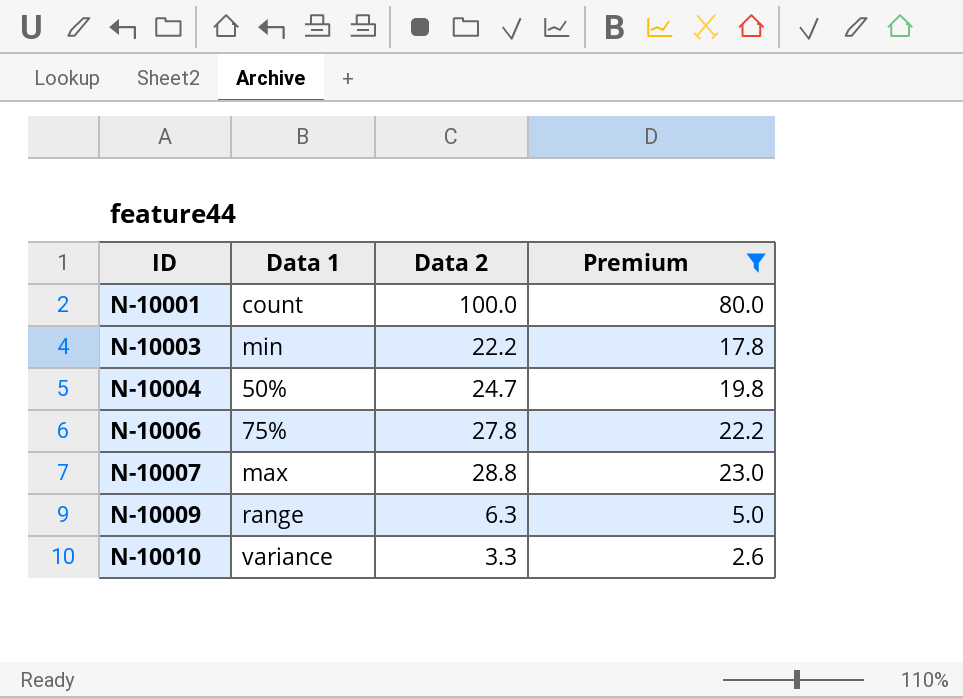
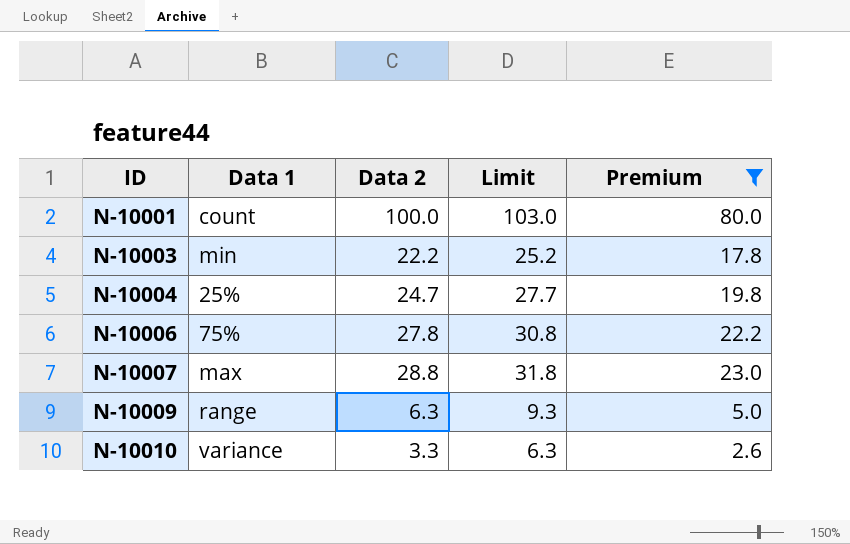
column Limit | formula: none -> [Data 2] + 3
N-10004 | Data 1: 50% -> 25%

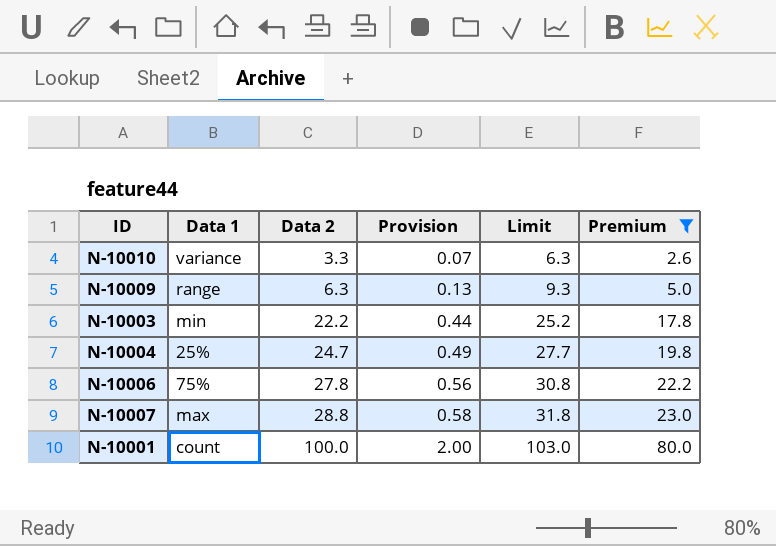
row order: ID ascending -> Data 2 ascending
column Provision | formula: none -> [Data 2] * 0.02

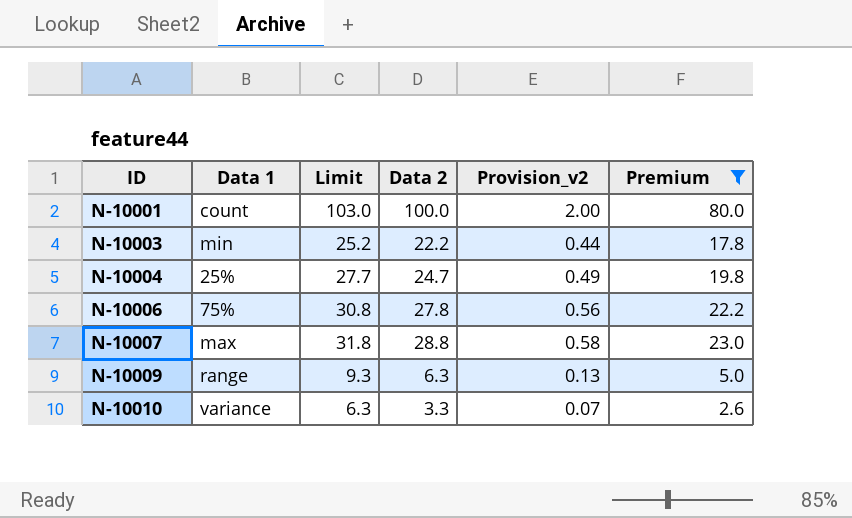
row order: Data 2 ascending -> ID ascending
column Limit | position: 5 -> 3
column name: Provision -> Provision_v2

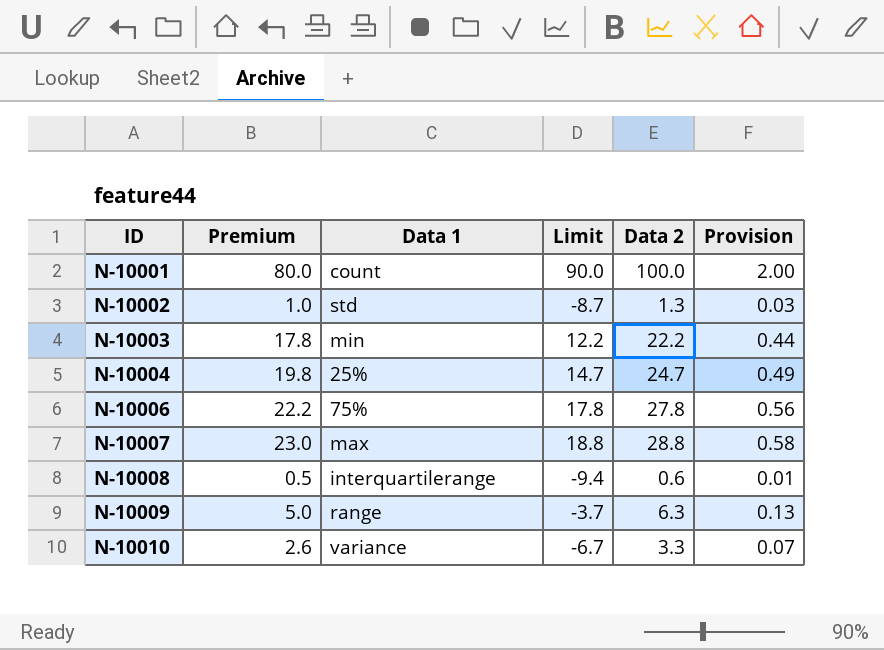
filter: Premium >= 2.6 -> none
column Premium | position: 6 -> 2
column Limit | formula: [Data 2] + 3 -> [Data 2] - 10
column name: Provision_v2 -> Provision

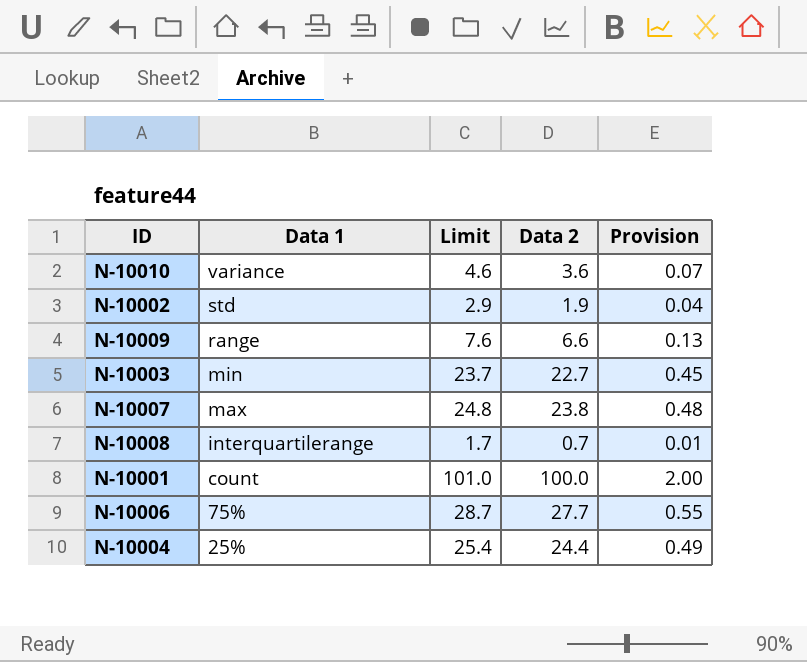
row order: ID ascending -> Data 1 descending
column Premium | formula: [Data 2] * 0.8 -> none
column Limit | formula: [Data 2] - 10 -> [Data 2] + 1
N-10010 | Data 2: 3.3 -> 3.6
N-10002 | Data 2: 1.3 -> 1.9
N-10002 | Provision: 0.03 -> 0.04
N-10009 | Data 2: 6.3 -> 6.6
N-10003 | Data 2: 22.2 -> 22.7
N-10003 | Provision: 0.44 -> 0.45
N-10007 | Data 2: 28.8 -> 23.8
N-10007 | Provision: 0.58 -> 0.48
N-10008 | Data 2: 0.6 -> 0.7
N-10006 | Data 2: 27.8 -> 27.7
N-10006 | Provision: 0.56 -> 0.55
N-10004 | Data 2: 24.7 -> 24.4

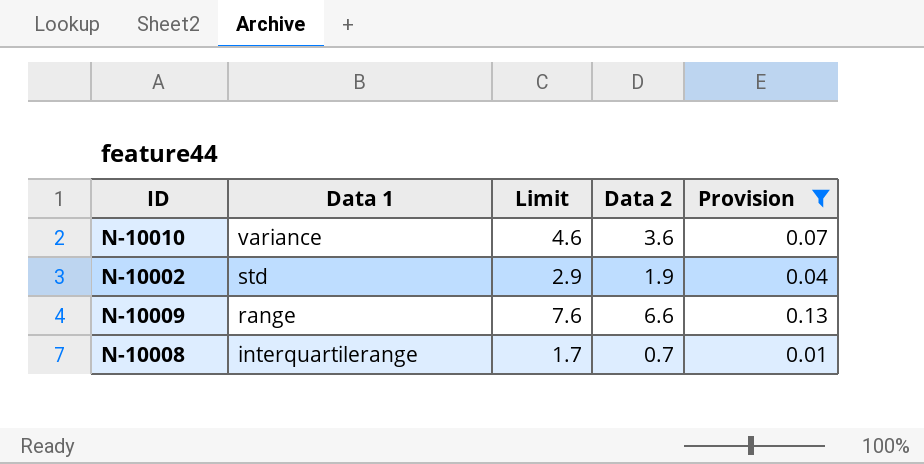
filter: none -> Provision <= 0.13

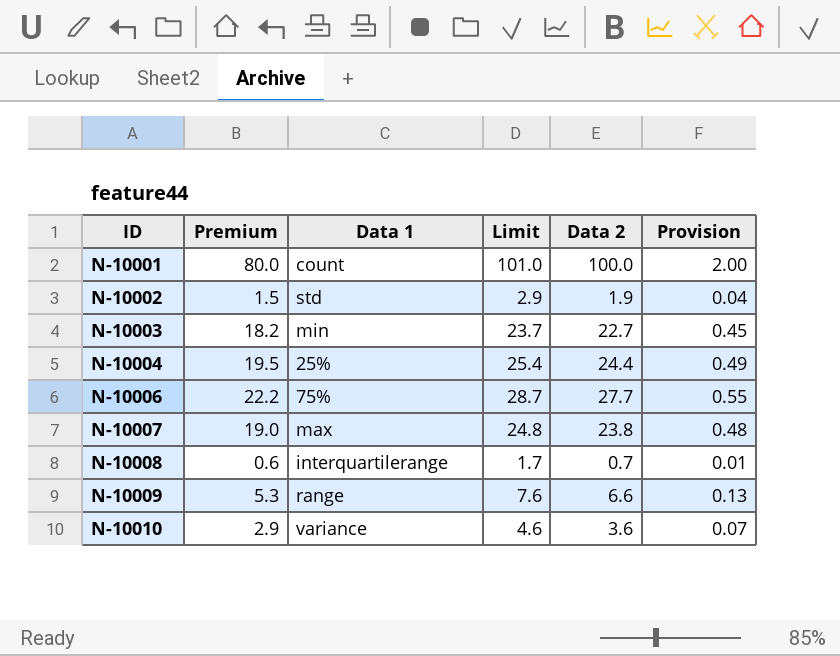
filter: Provision <= 0.13 -> none
row order: Data 1 descending -> ID ascending
column Premium | formula: none -> [Data 2] * 0.8

